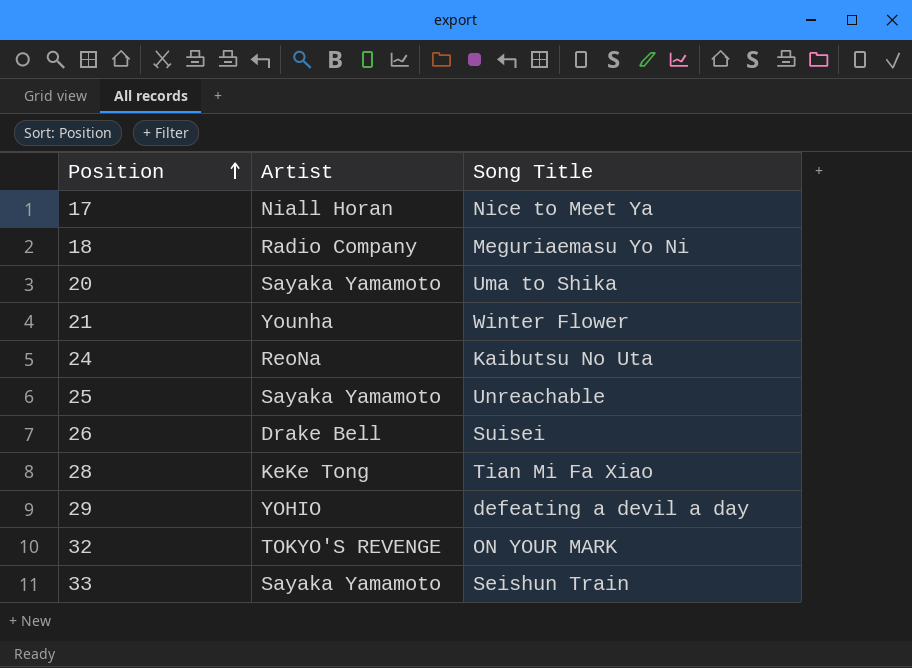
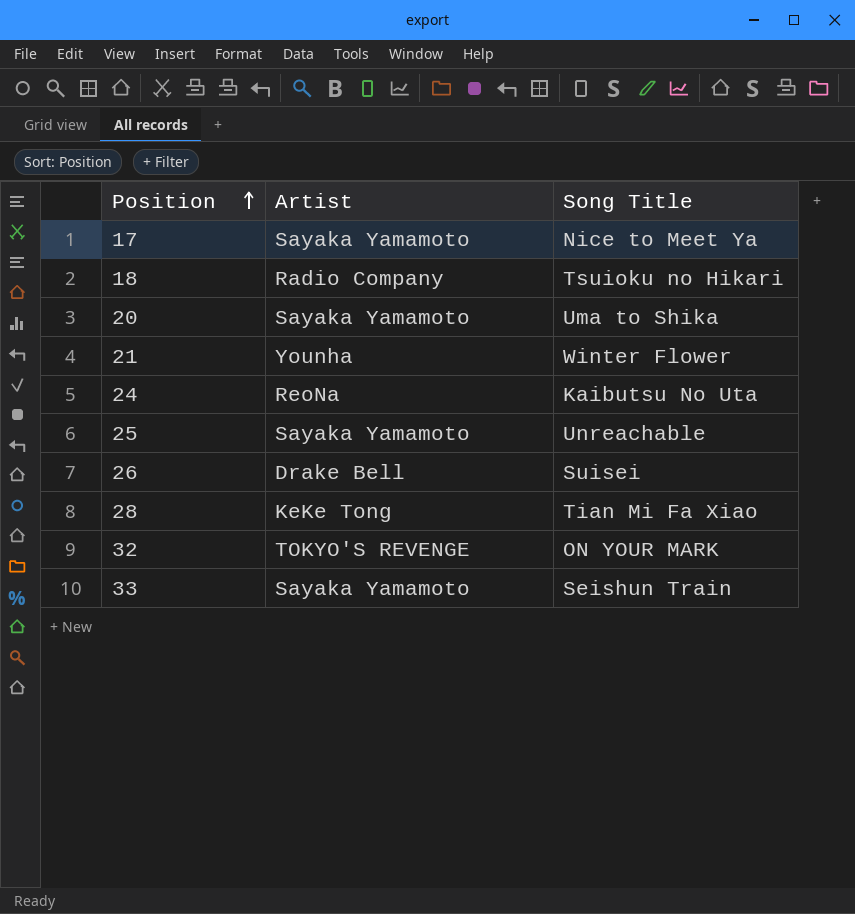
row 29: YOHIO | defeating a devil a day -> none
17 | Artist: Niall Horan -> Sayaka Yamamoto
18 | Song Title: Meguriaemasu Yo Ni -> Tsuioku no Hikari

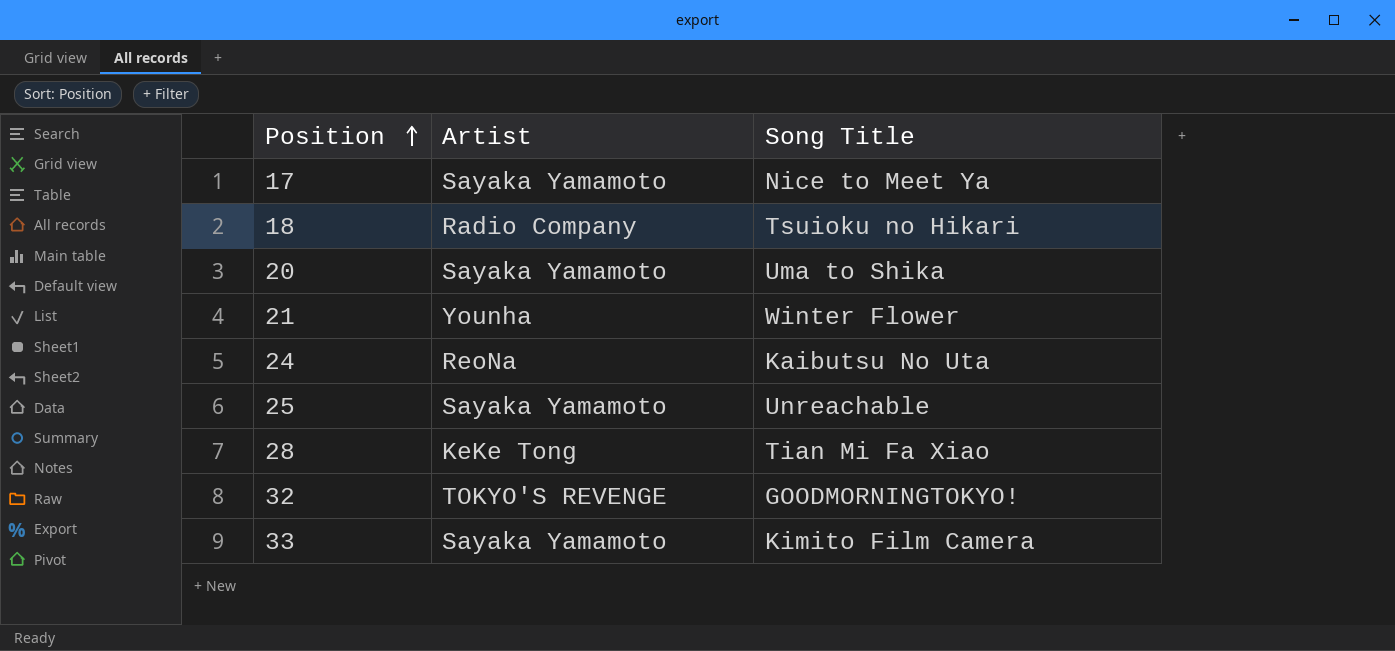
row 26: Drake Bell | Suisei -> none
32 | Song Title: ON YOUR MARK -> GOODMORNINGTOKYO!
33 | Song Title: Seishun Train -> Kimito Film Camera

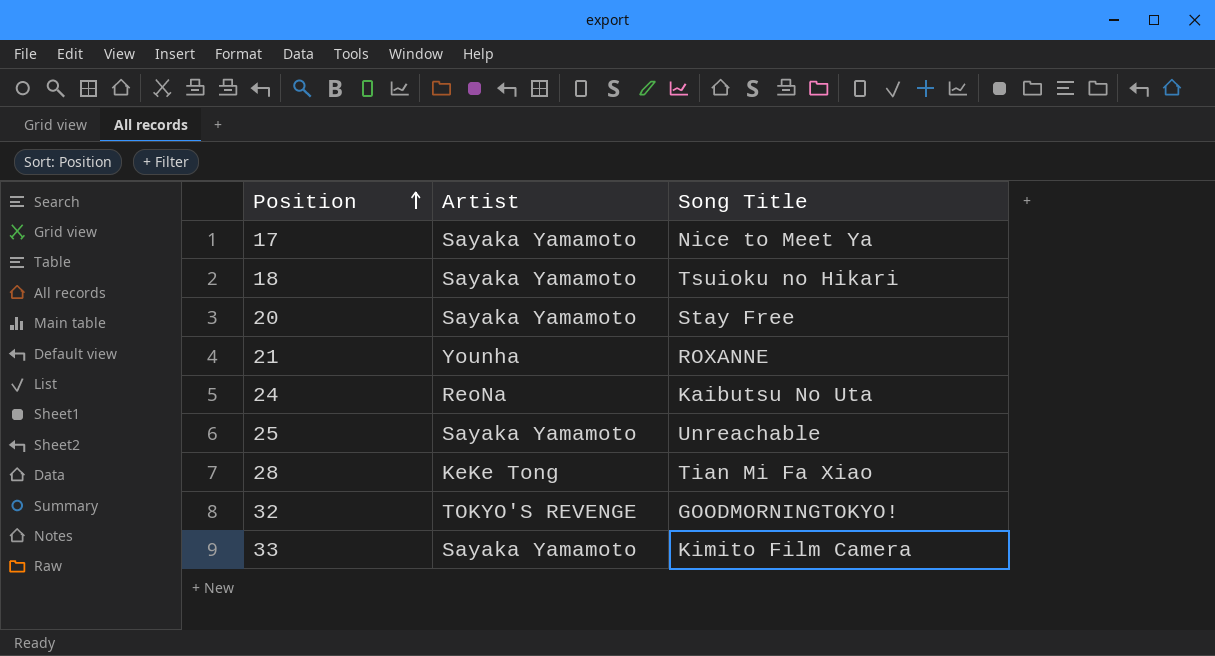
18 | Artist: Radio Company -> Sayaka Yamamoto
20 | Song Title: Uma to Shika -> Stay Free
21 | Song Title: Winter Flower -> ROXANNE

